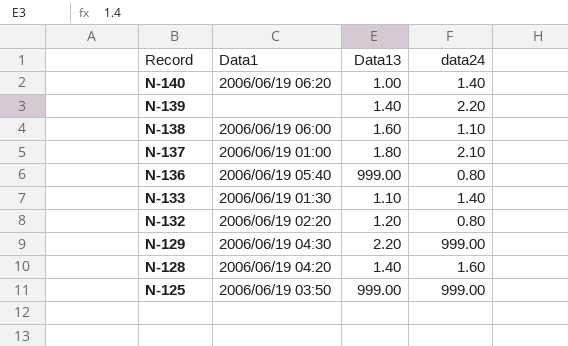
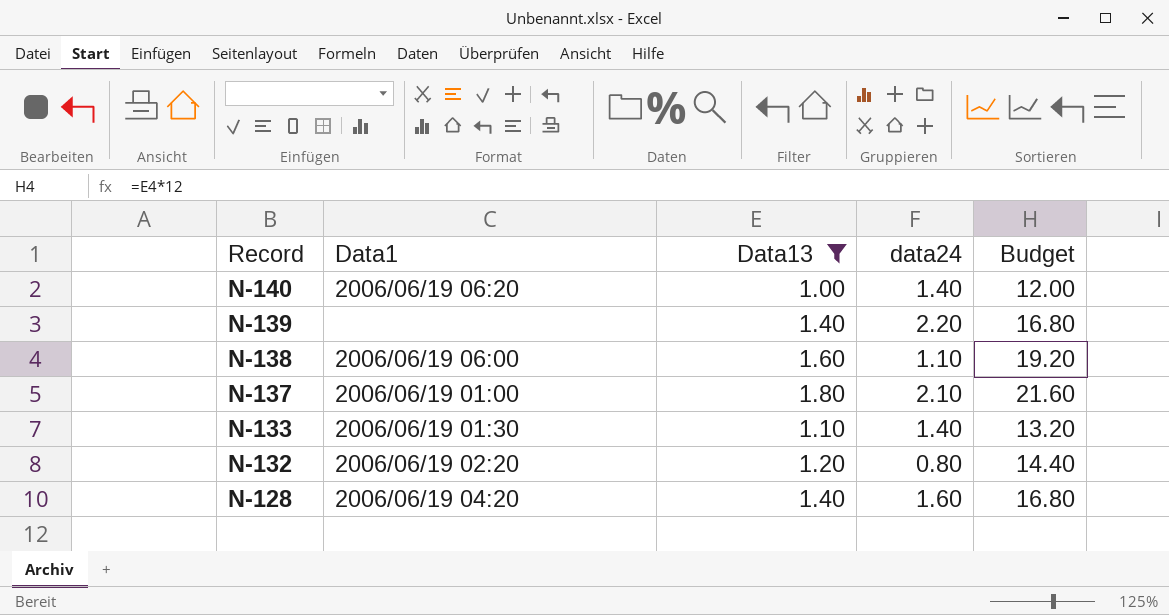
filter: none -> Data13 <= 1.80
column Budget | formula: none -> [Data13] * 12

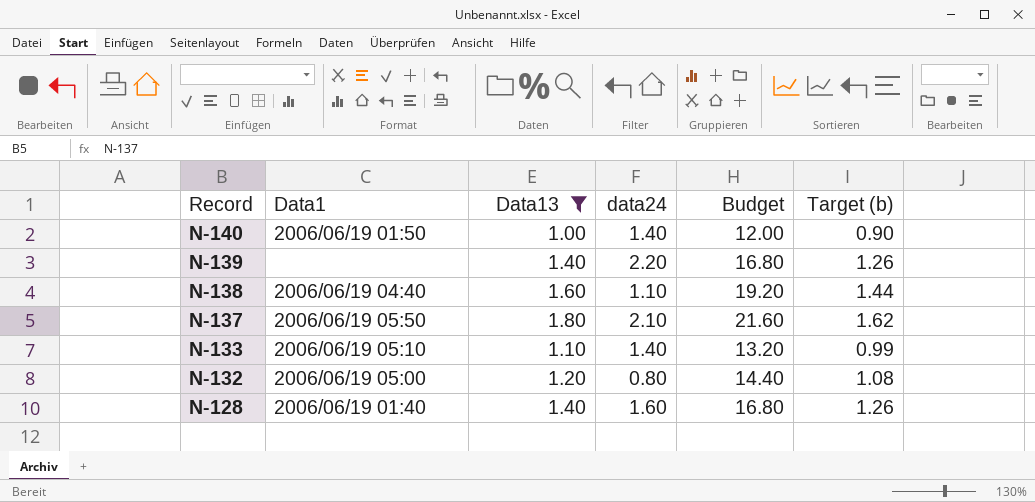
column Target (b) | formula: none -> [Data13] * 0.9
N-140 | Data1: 2006/06/19 06:20 -> 2006/06/19 01:50
N-138 | Data1: 2006/06/19 06:00 -> 2006/06/19 04:40
N-137 | Data1: 2006/06/19 01:00 -> 2006/06/19 05:50
N-133 | Data1: 2006/06/19 01:30 -> 2006/06/19 05:10
N-132 | Data1: 2006/06/19 02:20 -> 2006/06/19 05:00
N-128 | Data1: 2006/06/19 04:20 -> 2006/06/19 01:40

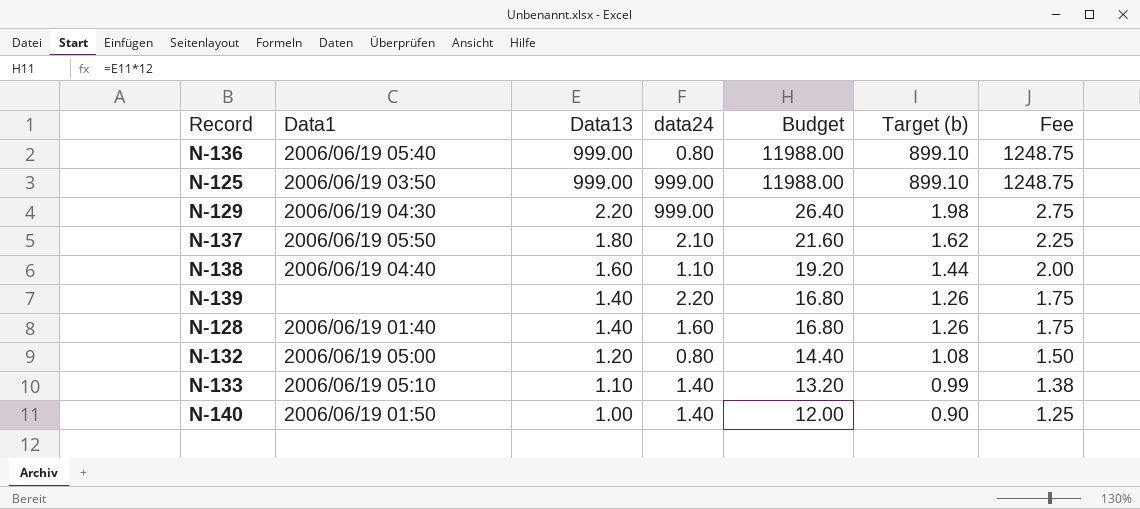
filter: Data13 <= 1.80 -> none
row order: Record descending -> Data13 descending
column Fee | formula: none -> [Data13] * 1.25

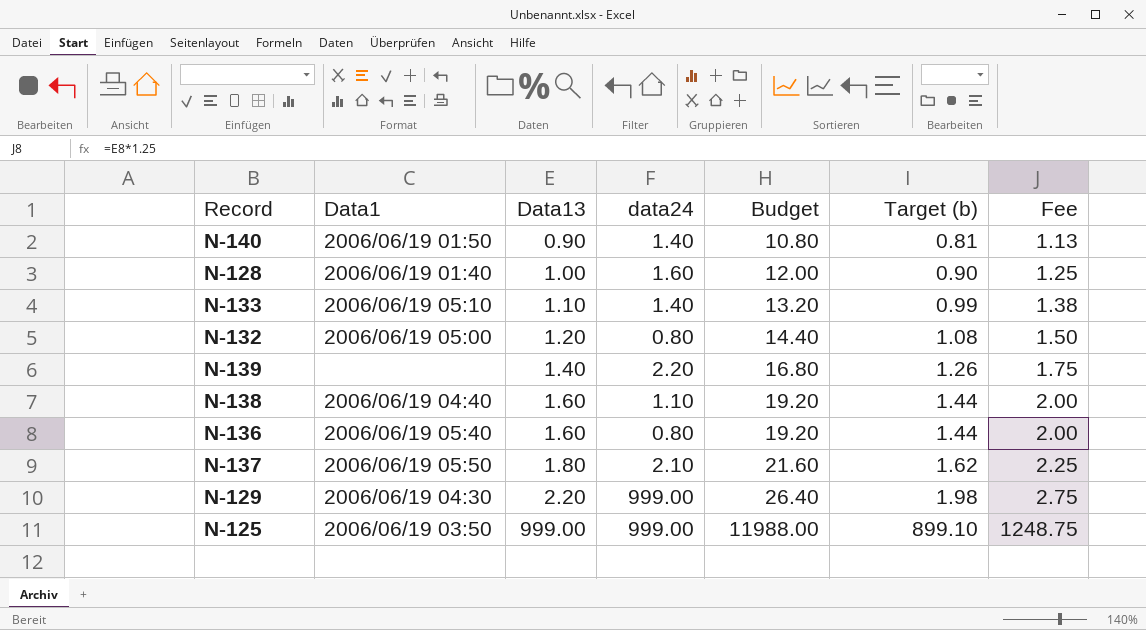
row order: Data13 descending -> Data13 ascending
N-140 | Data13: 1.00 -> 0.90
N-140 | Budget: 12.00 -> 10.80
N-140 | Target (b): 0.90 -> 0.81
N-140 | Fee: 1.25 -> 1.13
N-128 | Data13: 1.40 -> 1.00
N-128 | Budget: 16.80 -> 12.00
N-128 | Target (b): 1.26 -> 0.90
N-128 | Fee: 1.75 -> 1.25
N-136 | Data13: 999.00 -> 1.60
N-136 | Budget: 11988.00 -> 19.20
N-136 | Target (b): 899.10 -> 1.44
N-136 | Fee: 1248.75 -> 2.00

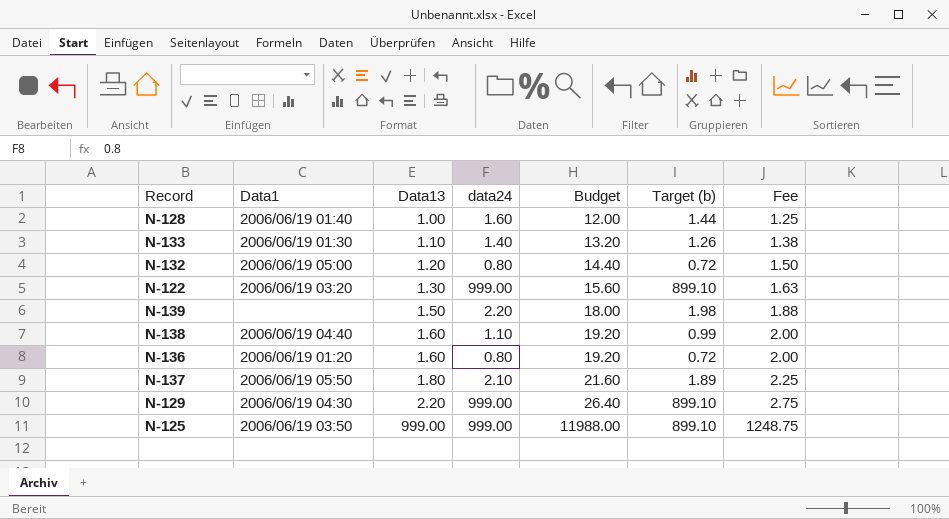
column Target (b) | formula: [Data13] * 0.9 -> [data24] * 0.9
row N-140: 2006/06/19 01:50 | 0.90 | 1.40 | 10.80 | 0.81 | 1.13 -> none
N-133 | Data1: 2006/06/19 05:10 -> 2006/06/19 01:30
row N-122: none -> 2006/06/19 03:20 | 1.30 | 999.00 | 15.60 | 899.10 | 1.63
N-139 | Data13: 1.40 -> 1.50
N-139 | Budget: 16.80 -> 18.00
N-139 | Fee: 1.75 -> 1.88
N-136 | Data1: 2006/06/19 05:40 -> 2006/06/19 01:20

